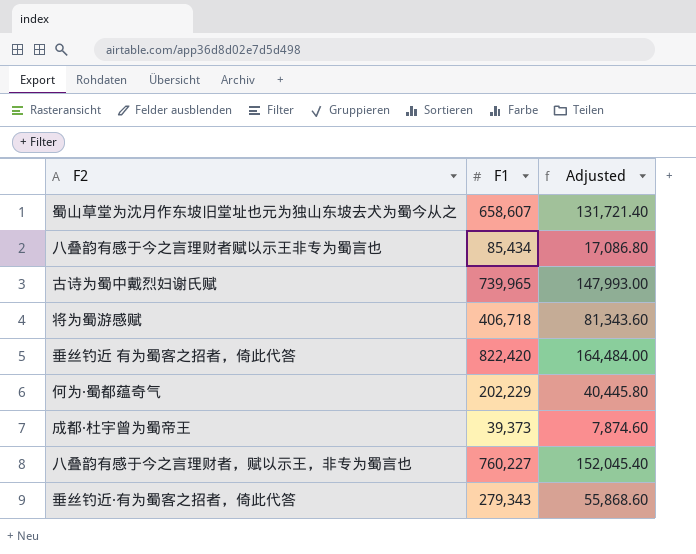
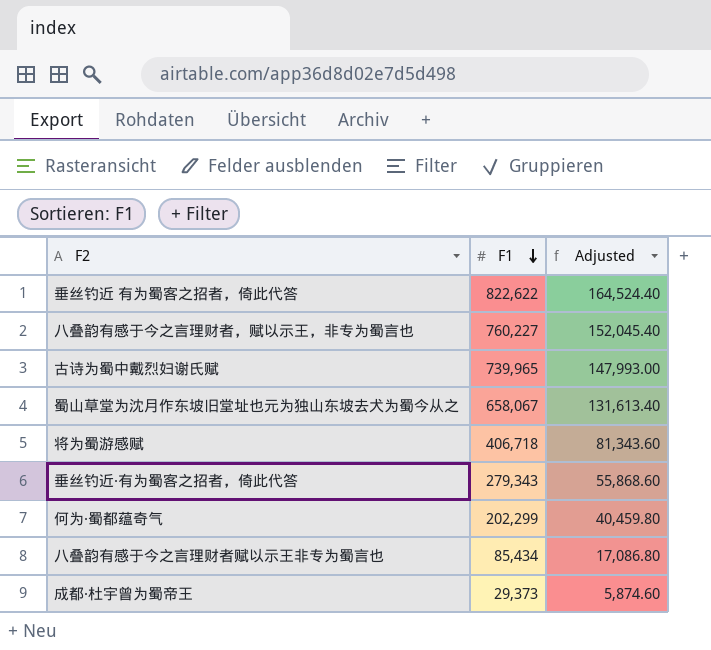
row order: none -> F1 descending
垂丝钓近 有为蜀客之招者，倚此代答 | F1: 822,420 -> 822,622
垂丝钓近 有为蜀客之招者，倚此代答 | Adjusted: 164,484.00 -> 164,524.40
蜀山草堂为沈月作东坡旧堂址也元为独山东坡去犬为蜀今从之 | F1: 658,607 -> 658,067
蜀山草堂为沈月作东坡旧堂址也元为独山东坡去犬为蜀今从之 | Adjusted: 131,721.40 -> 131,613.40
何为·蜀都蕴奇气 | F1: 202,229 -> 202,299
何为·蜀都蕴奇气 | Adjusted: 40,445.80 -> 40,459.80
成都·杜宇曾为蜀帝王 | F1: 39,373 -> 29,373
成都·杜宇曾为蜀帝王 | Adjusted: 7,874.60 -> 5,874.60

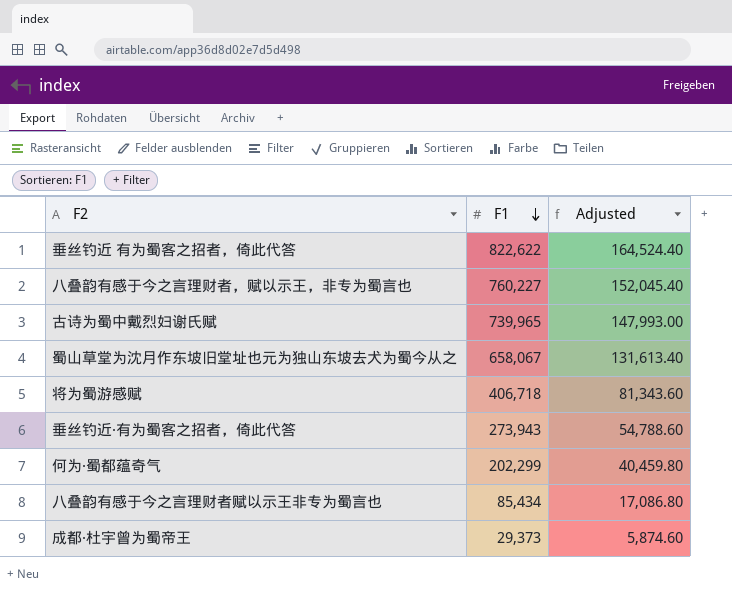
垂丝钓近·有为蜀客之招者，倚此代答 | F1: 279,343 -> 273,943
垂丝钓近·有为蜀客之招者，倚此代答 | Adjusted: 55,868.60 -> 54,788.60

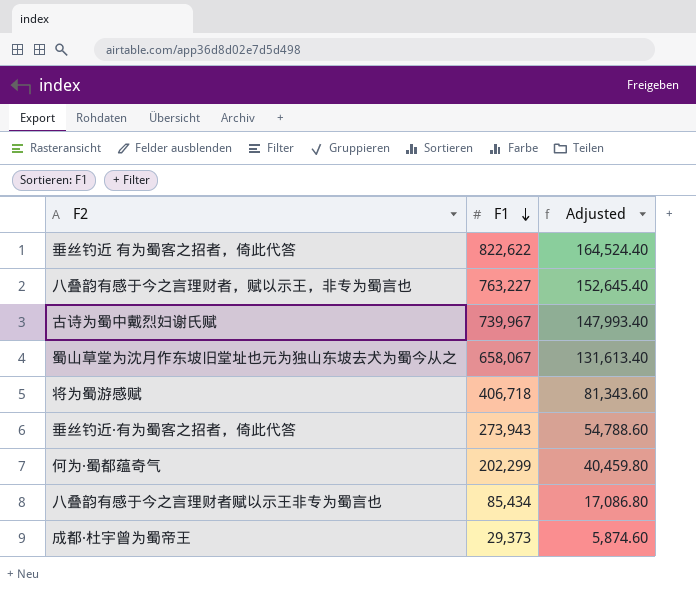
八叠韵有感于今之言理财者，赋以示王，非专为蜀言也 | F1: 760,227 -> 763,227
八叠韵有感于今之言理财者，赋以示王，非专为蜀言也 | Adjusted: 152,045.40 -> 152,645.40
古诗为蜀中戴烈妇谢氏赋 | F1: 739,965 -> 739,967
古诗为蜀中戴烈妇谢氏赋 | Adjusted: 147,993.00 -> 147,993.40

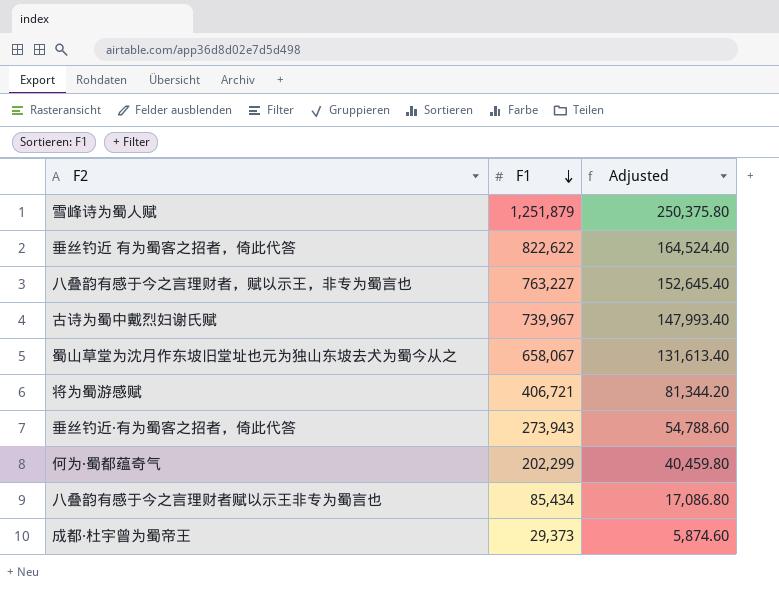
row 雪峰诗为蜀人赋: none -> 1,251,879 | 250,375.80
将为蜀游感赋 | F1: 406,718 -> 406,721
将为蜀游感赋 | Adjusted: 81,343.60 -> 81,344.20

